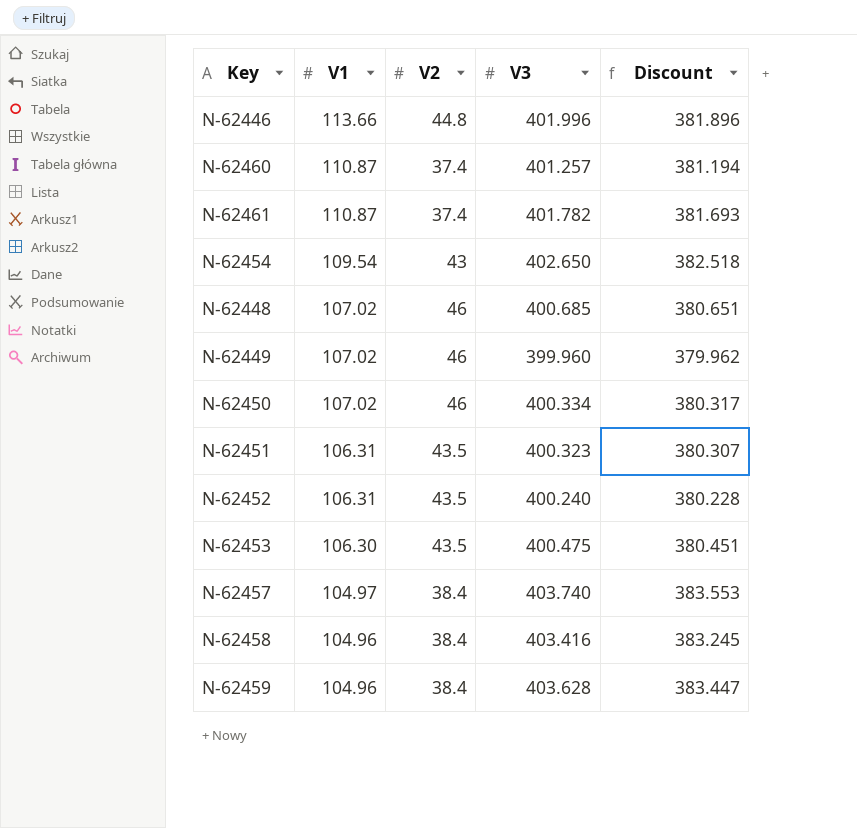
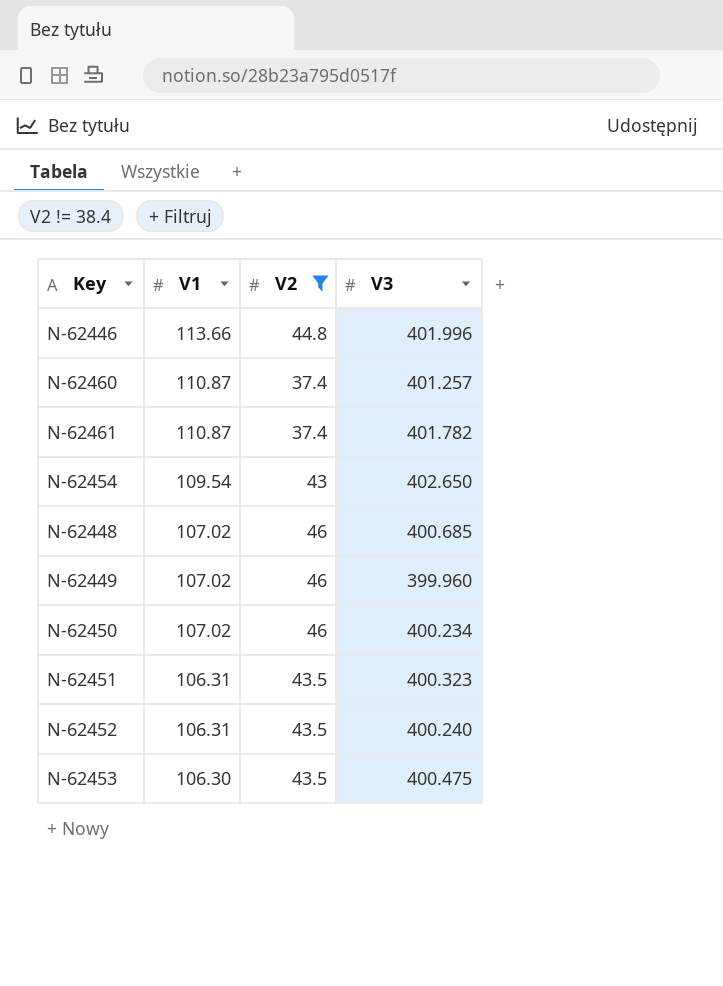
filter: none -> V2 != 38.4
column Discount | formula: [V3] * 0.95 -> none
N-62450 | V3: 400.334 -> 400.234

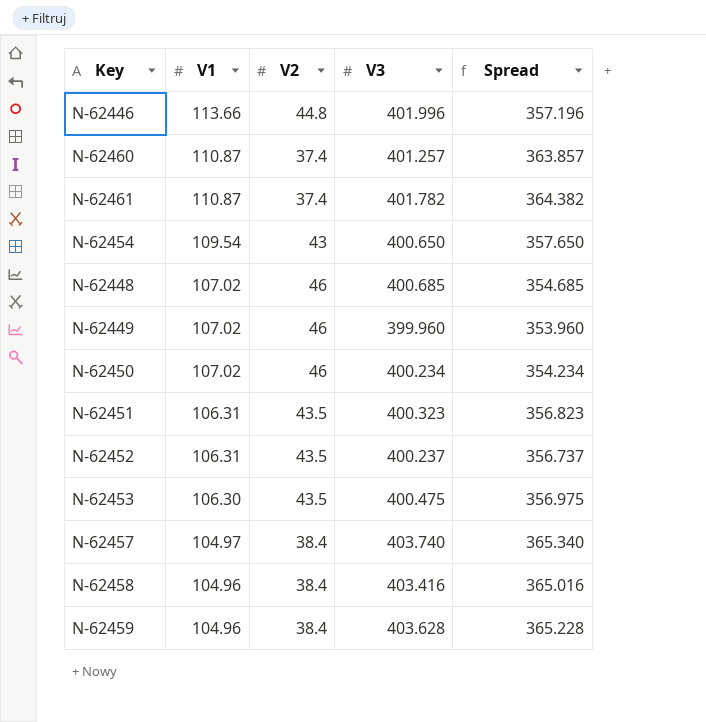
filter: V2 != 38.4 -> none
column Spread | formula: none -> [V3] - [V2]
N-62454 | V3: 402.650 -> 400.650
N-62452 | V3: 400.240 -> 400.237

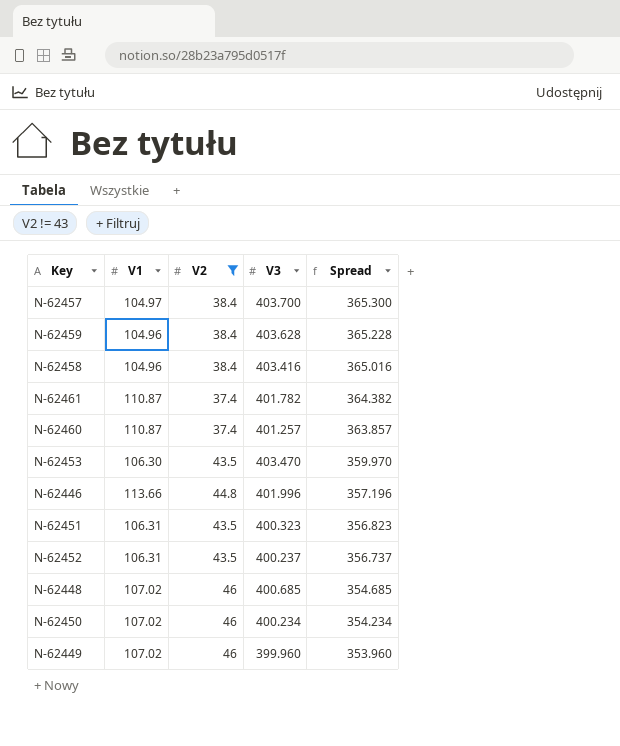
filter: none -> V2 != 43
row order: V1 descending -> Spread descending
N-62457 | V3: 403.740 -> 403.700
N-62457 | Spread: 365.340 -> 365.300
N-62453 | V3: 400.475 -> 403.470
N-62453 | Spread: 356.975 -> 359.970

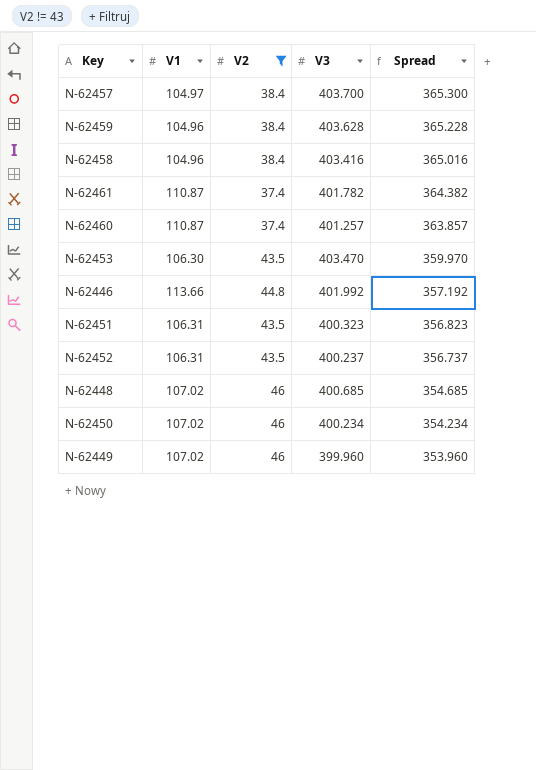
N-62446 | V3: 401.996 -> 401.992
N-62446 | Spread: 357.196 -> 357.192

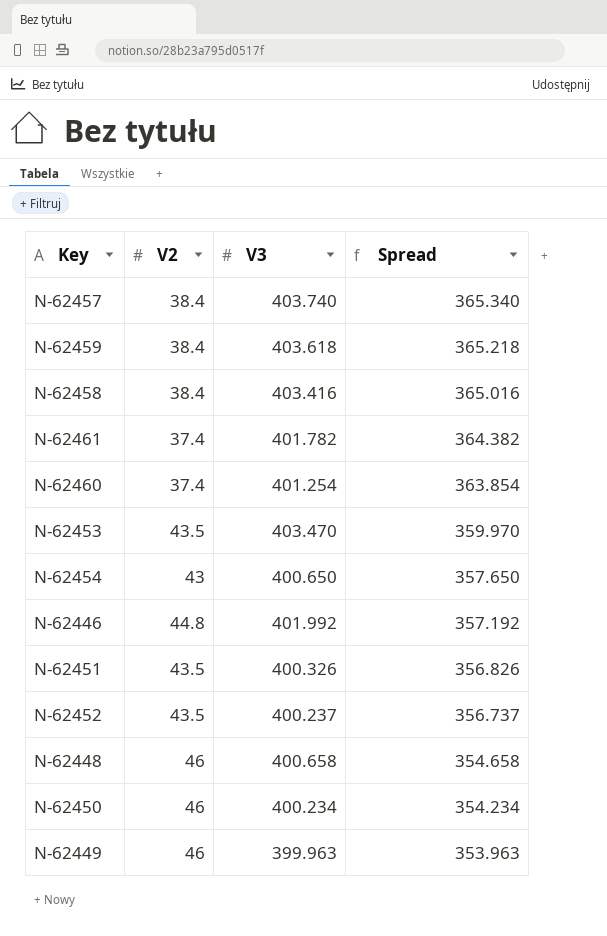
filter: V2 != 43 -> none
column V1 | position: 2 -> none
N-62457 | V3: 403.700 -> 403.740
N-62457 | Spread: 365.300 -> 365.340
N-62459 | V3: 403.628 -> 403.618
N-62459 | Spread: 365.228 -> 365.218
N-62460 | V3: 401.257 -> 401.254
N-62460 | Spread: 363.857 -> 363.854
N-62451 | V3: 400.323 -> 400.326
N-62451 | Spread: 356.823 -> 356.826
N-62448 | V3: 400.685 -> 400.658
N-62448 | Spread: 354.685 -> 354.658
N-62449 | V3: 399.960 -> 399.963
N-62449 | Spread: 353.960 -> 353.963

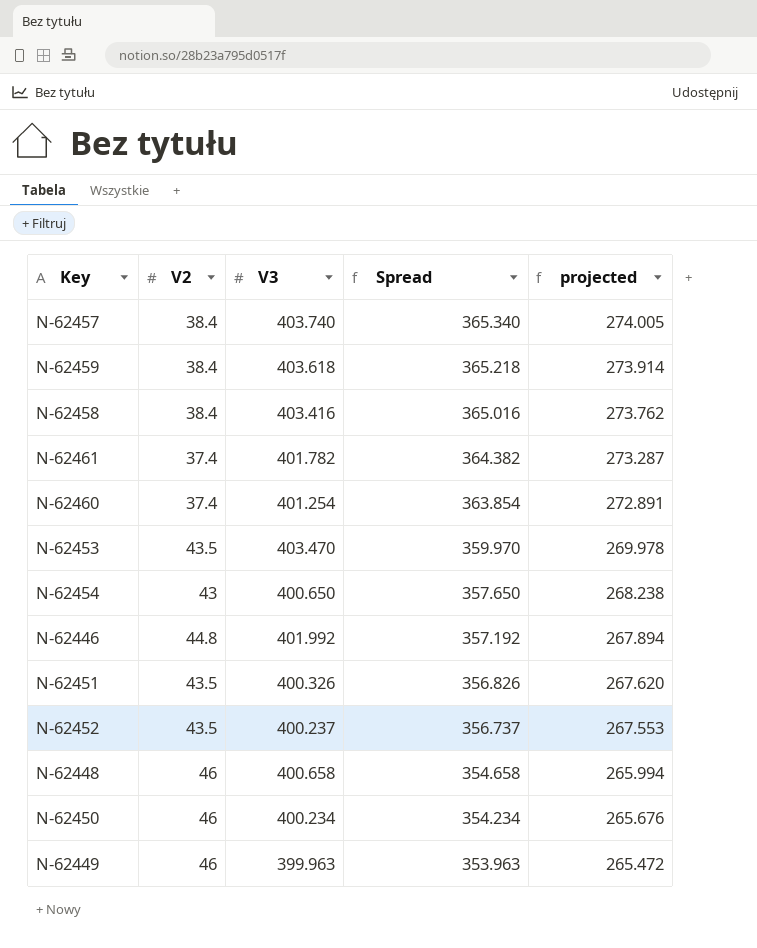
column projected | formula: none -> [Spread] * 0.75

